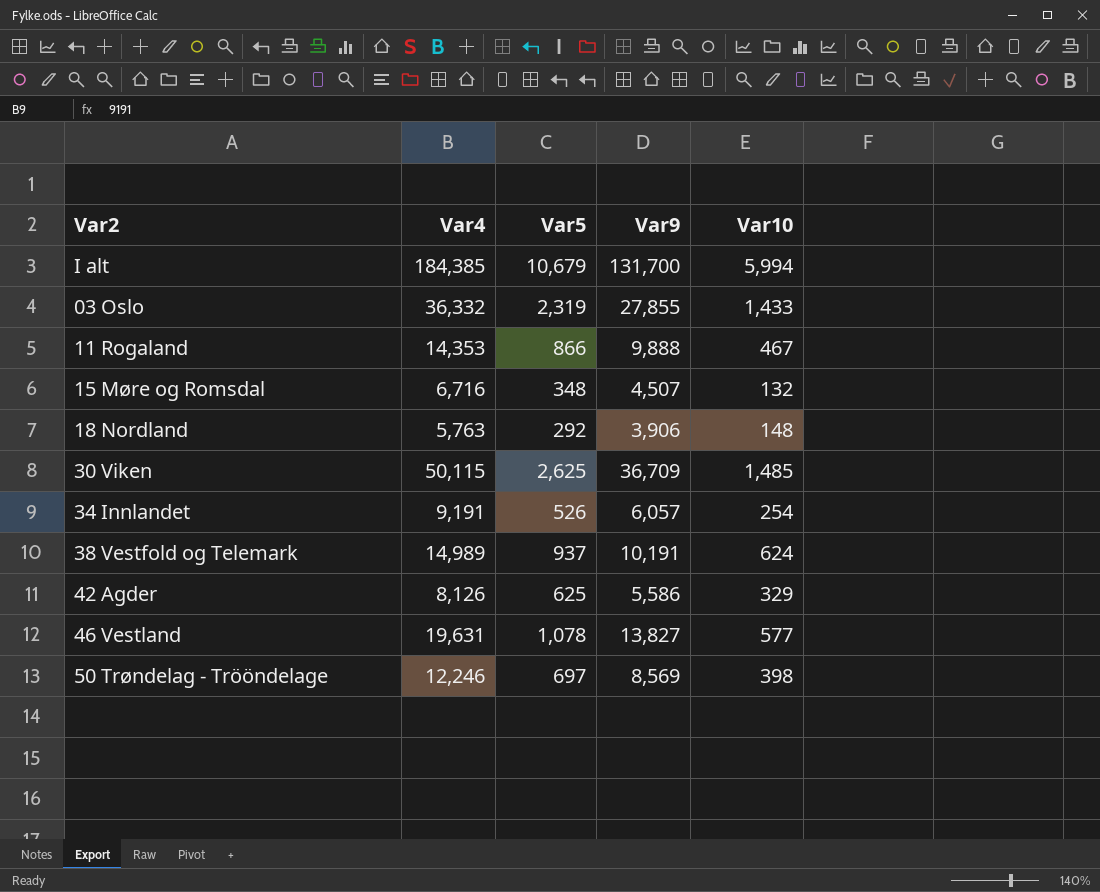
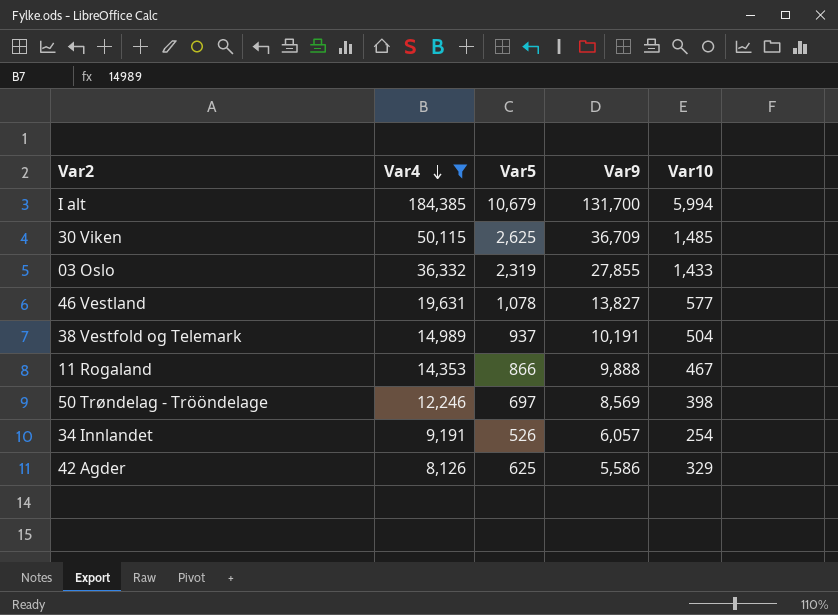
filter: none -> Var4 >= 8,126
row order: none -> Var4 descending
38 Vestfold og Telemark | Var10: 624 -> 504

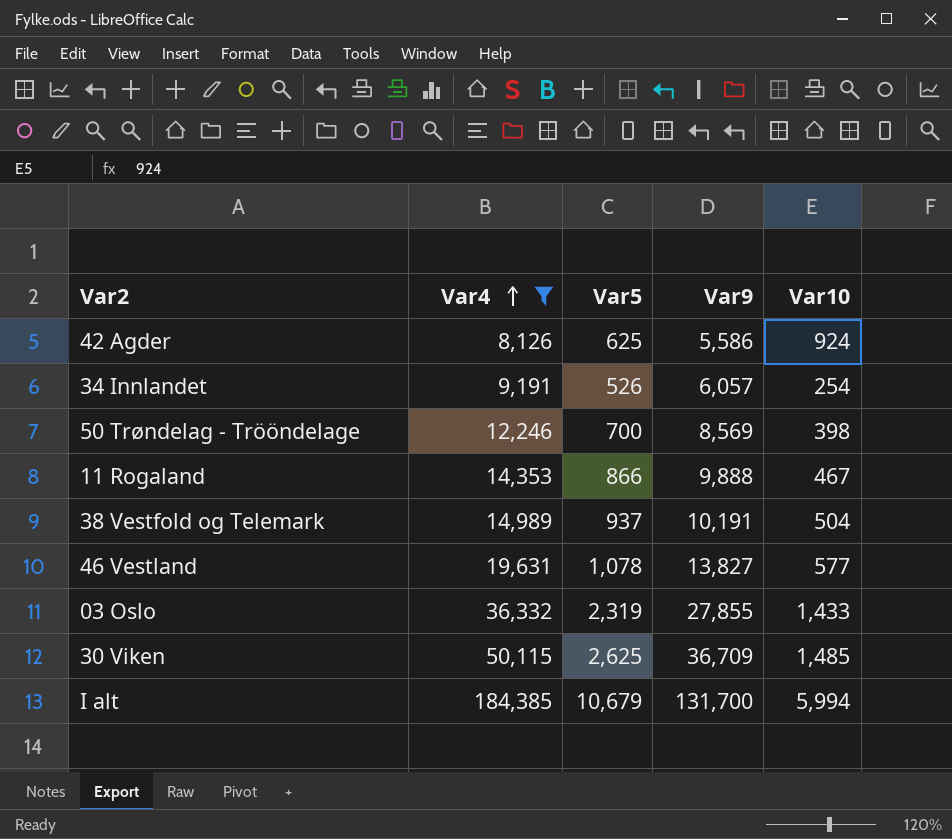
row order: Var4 descending -> Var4 ascending
42 Agder | Var10: 329 -> 924
50 Trøndelag - Trööndelage | Var5: 697 -> 700

